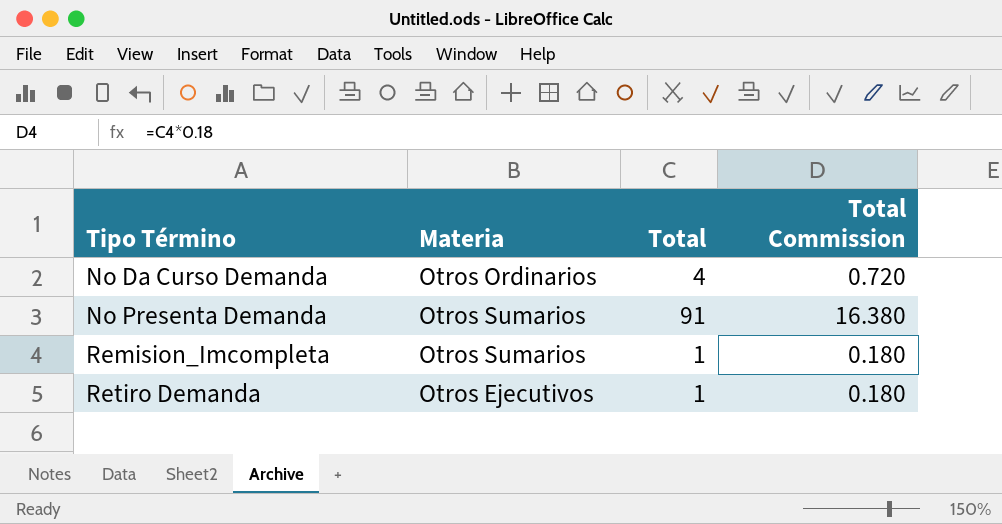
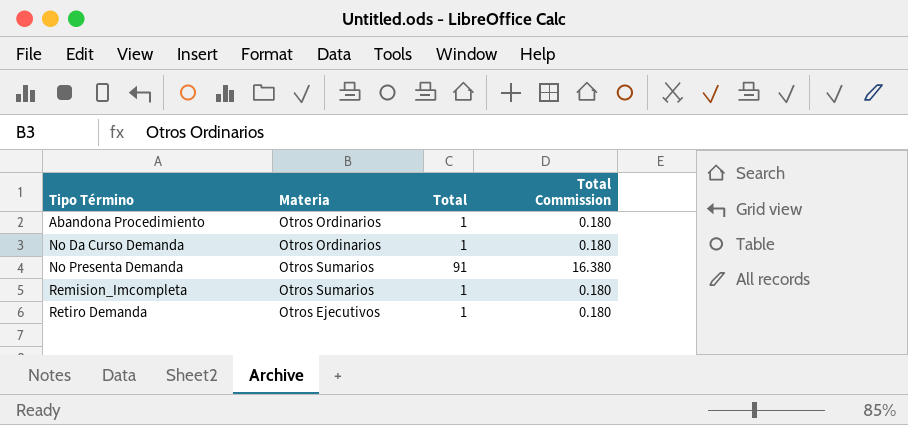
row Abandona Procedimiento: none -> Otros Ordinarios | 1 | 0.180
No Da Curso Demanda | Total: 4 -> 1
No Da Curso Demanda | Total Commission: 0.720 -> 0.180

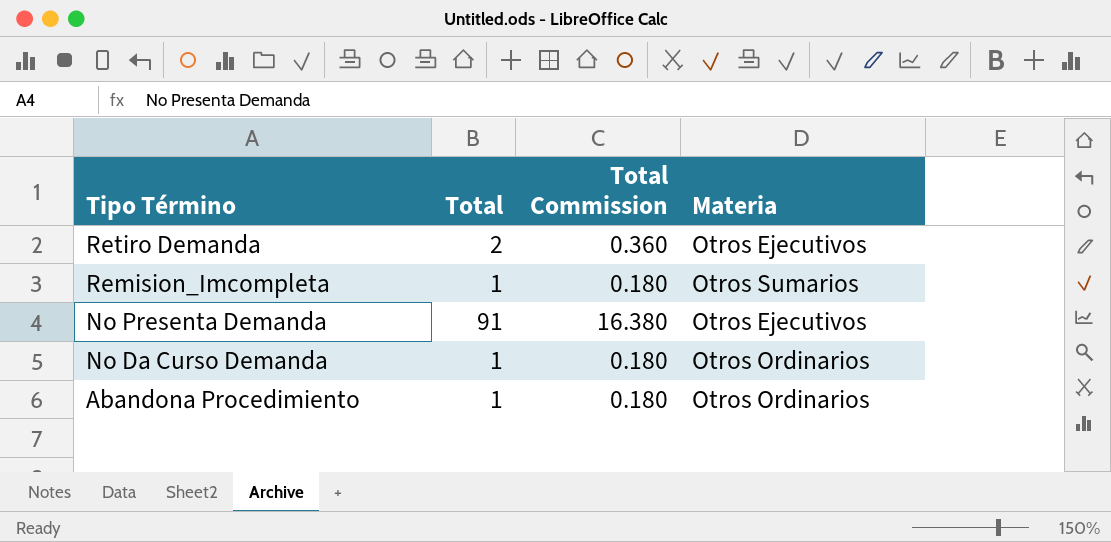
row order: Tipo Término ascending -> Tipo Término descending
column Materia | position: 2 -> 4
Retiro Demanda | Total: 1 -> 2
Retiro Demanda | Total Commission: 0.180 -> 0.360
No Presenta Demanda | Materia: Otros Sumarios -> Otros Ejecutivos

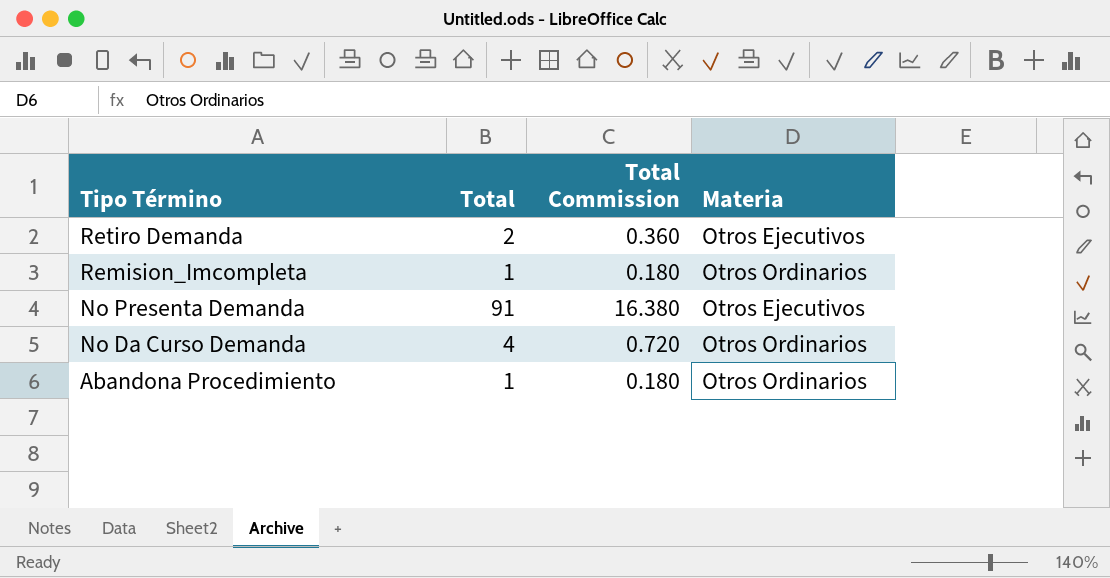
Remision_Imcompleta | Materia: Otros Sumarios -> Otros Ordinarios
No Da Curso Demanda | Total: 1 -> 4
No Da Curso Demanda | Total Commission: 0.180 -> 0.720

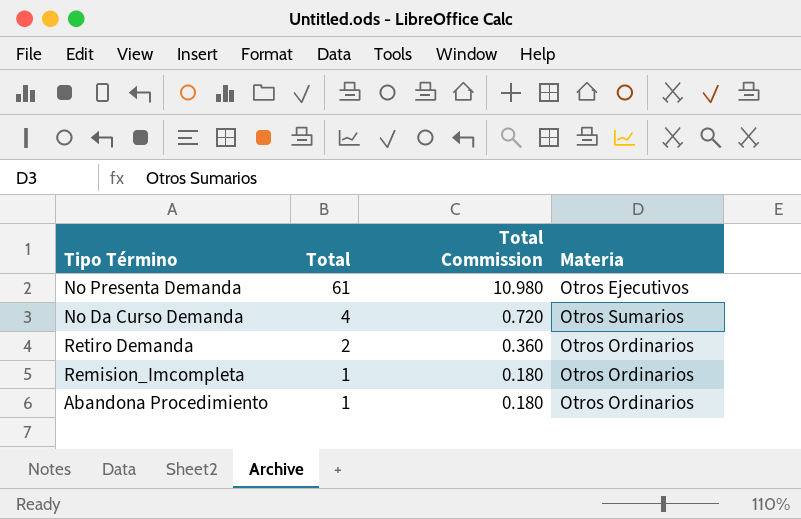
row order: Tipo Término descending -> Total descending
No Presenta Demanda | Total: 91 -> 61
No Presenta Demanda | Total Commission: 16.380 -> 10.980
No Da Curso Demanda | Materia: Otros Ordinarios -> Otros Sumarios
Retiro Demanda | Materia: Otros Ejecutivos -> Otros Ordinarios

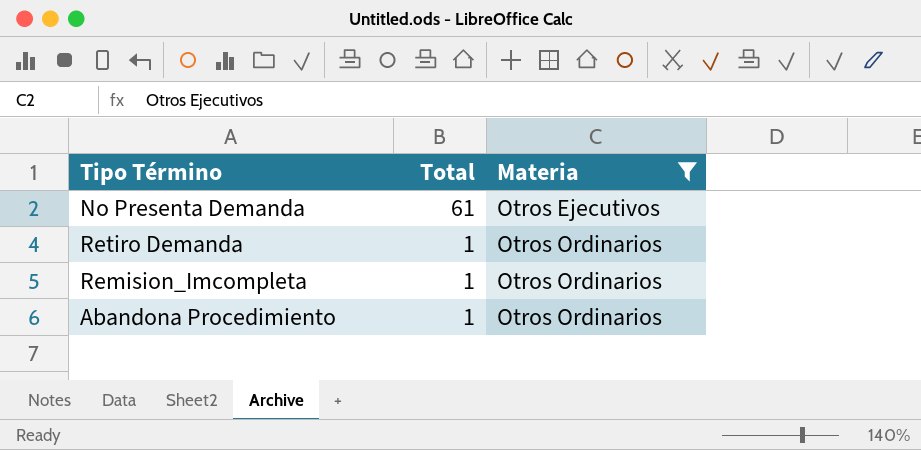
filter: none -> Materia != Otros Sumarios
column Total Commission | formula: [Total] * 0.18 -> none
Retiro Demanda | Total: 2 -> 1

